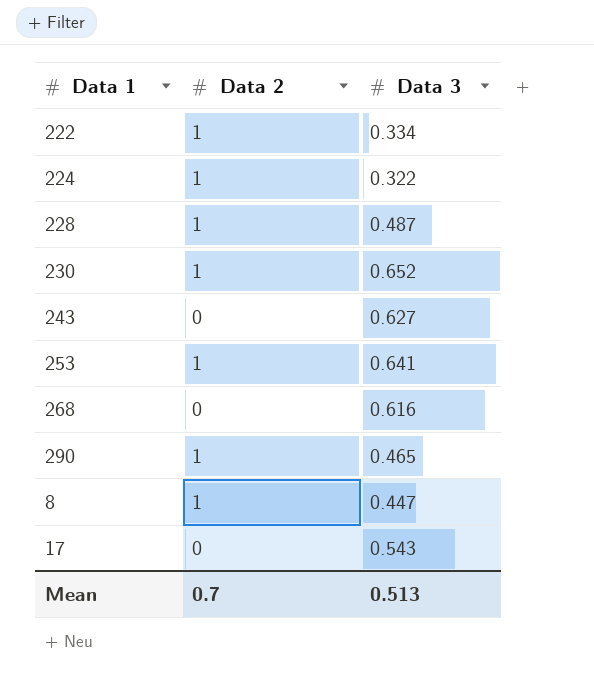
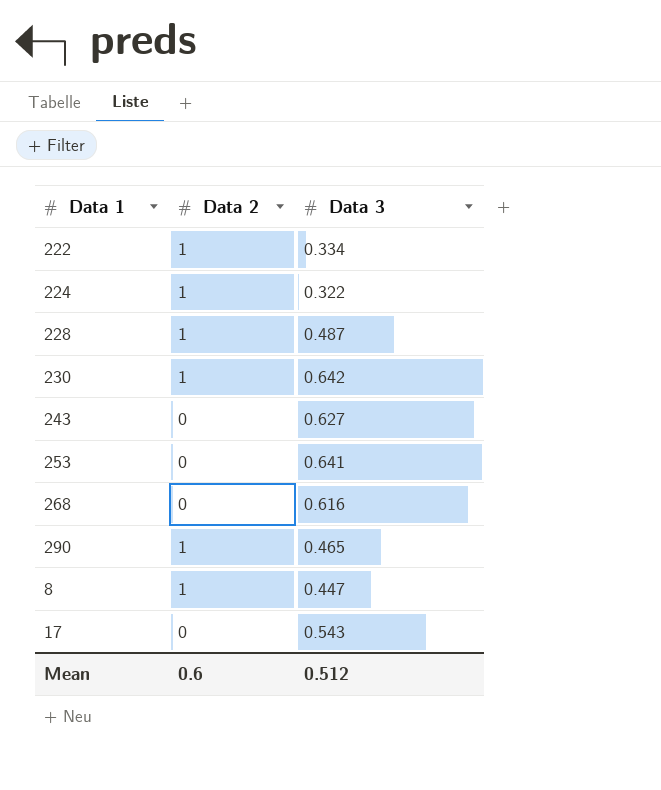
230 | Data 3: 0.652 -> 0.642
253 | Data 2: 1 -> 0
Mean | Data 2: 0.7 -> 0.6
Mean | Data 3: 0.513 -> 0.512

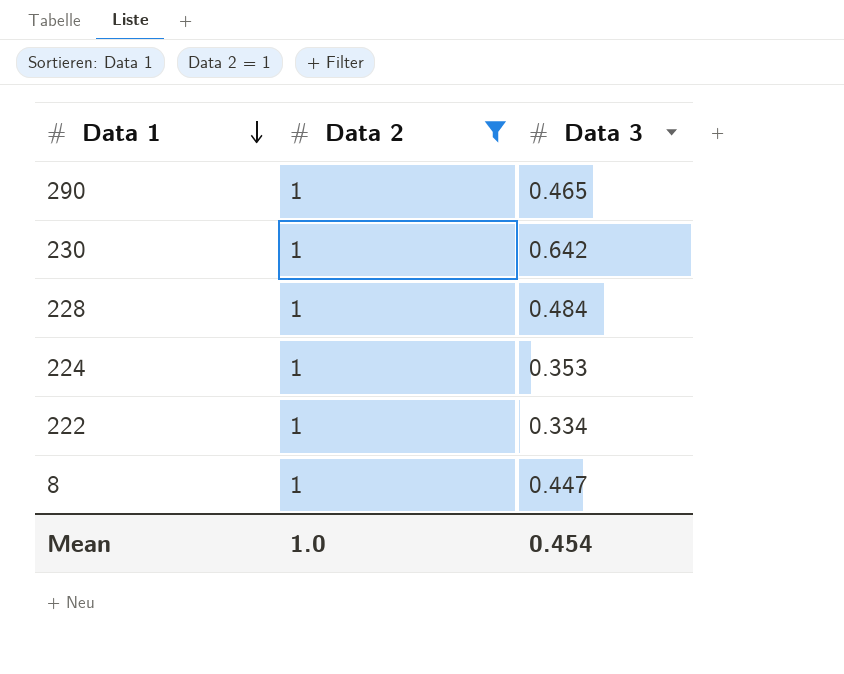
filter: none -> Data 2 = 1
row order: none -> Data 1 descending
228 | Data 3: 0.487 -> 0.484
224 | Data 3: 0.322 -> 0.353
Mean | Data 2: 0.6 -> 1.0
Mean | Data 3: 0.512 -> 0.454

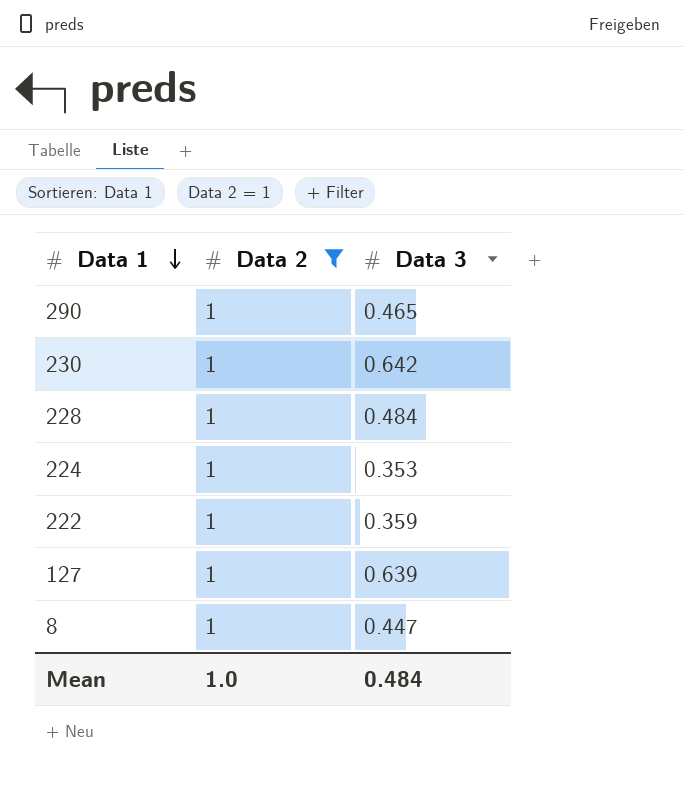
222 | Data 3: 0.334 -> 0.359
row 127: none -> 1 | 0.639
Mean | Data 3: 0.454 -> 0.484

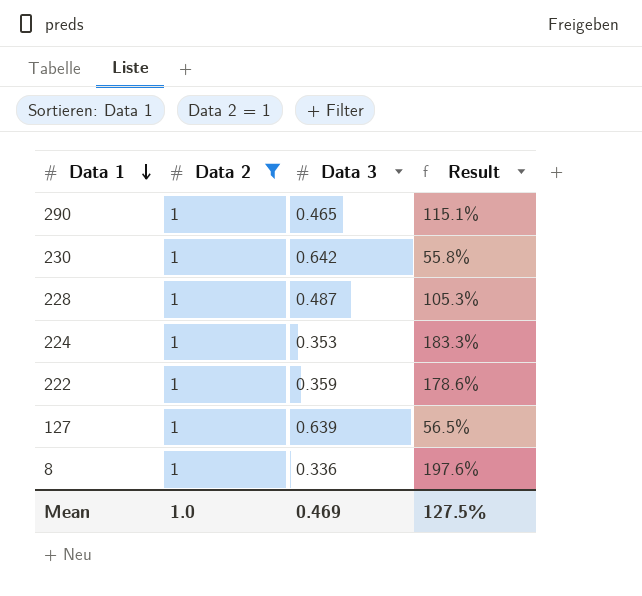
column Result | formula: none -> ([Data 2] - [Data 3]) / [Data 3]
228 | Data 3: 0.484 -> 0.487
8 | Data 3: 0.447 -> 0.336
Mean | Data 3: 0.484 -> 0.469

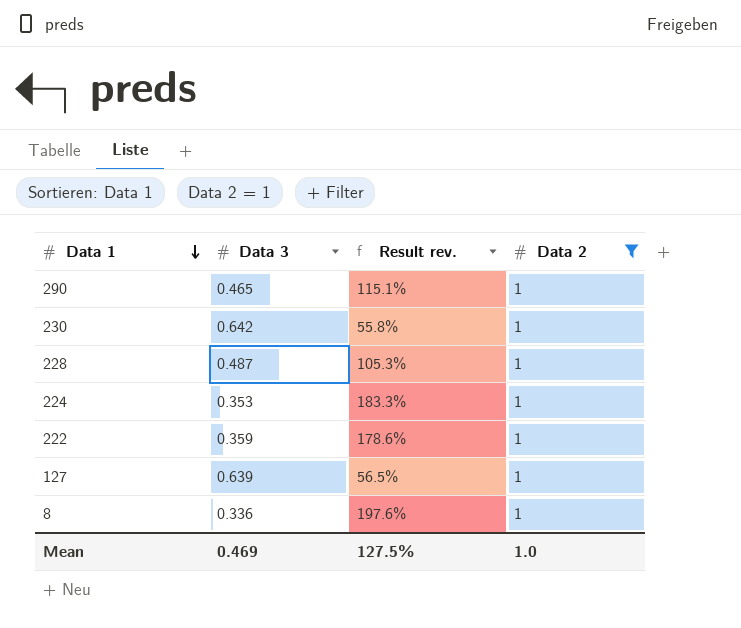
column name: Result -> Result rev.
column Data 2 | position: 2 -> 4

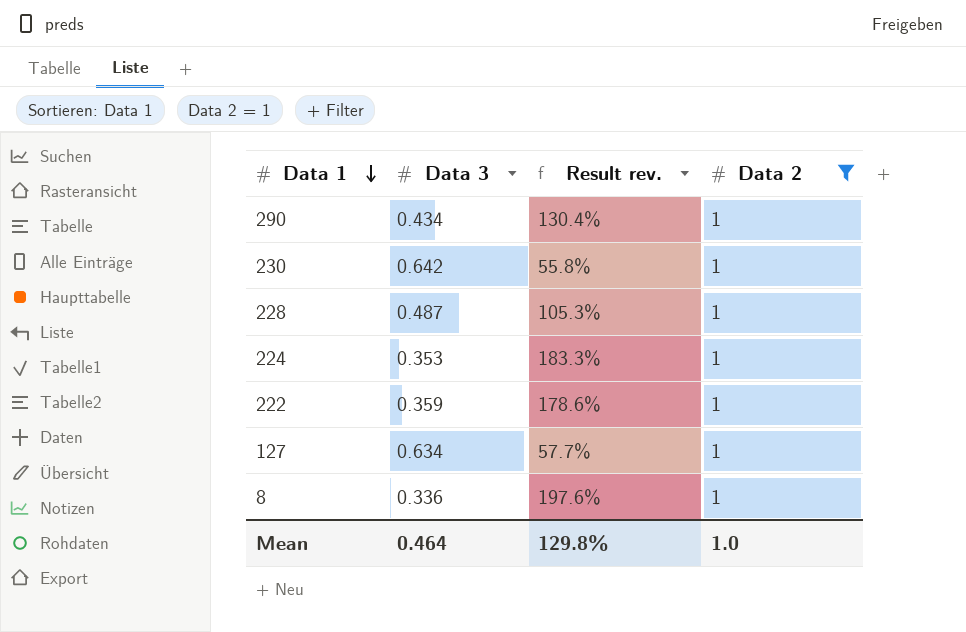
290 | Data 3: 0.465 -> 0.434
290 | Result rev.: 115.1% -> 130.4%
127 | Data 3: 0.639 -> 0.634
127 | Result rev.: 56.5% -> 57.7%
Mean | Data 3: 0.469 -> 0.464
Mean | Result rev.: 127.5% -> 129.8%

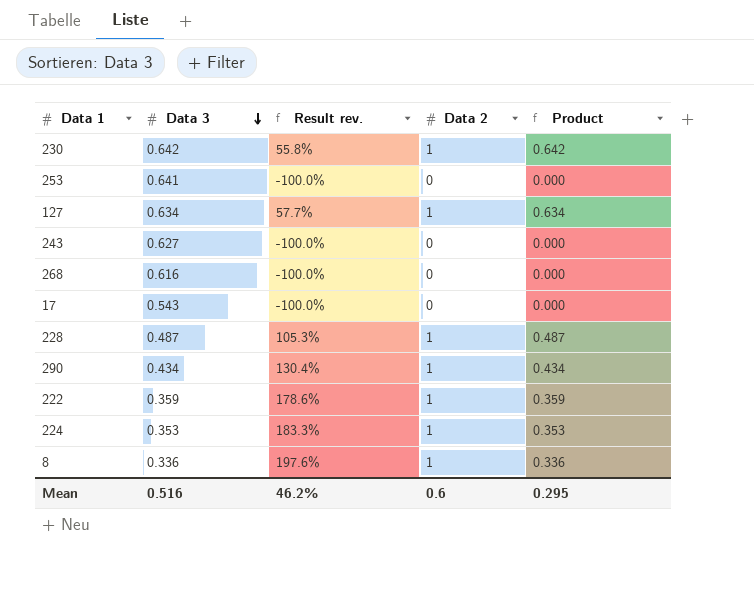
filter: Data 2 = 1 -> none
row order: Data 1 descending -> Data 3 descending
column Product | formula: none -> [Data 3] * [Data 2]
Mean | Data 3: 0.464 -> 0.516
Mean | Result rev.: 129.8% -> 46.2%
Mean | Data 2: 1.0 -> 0.6

